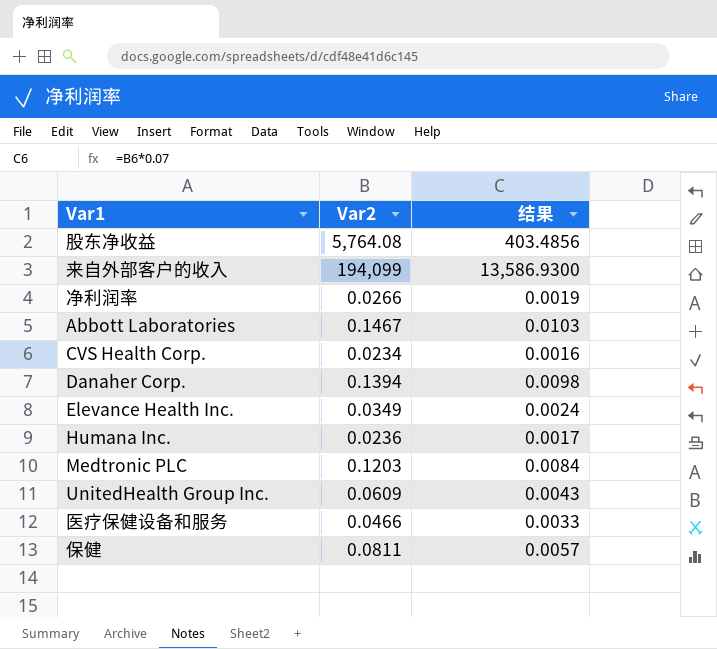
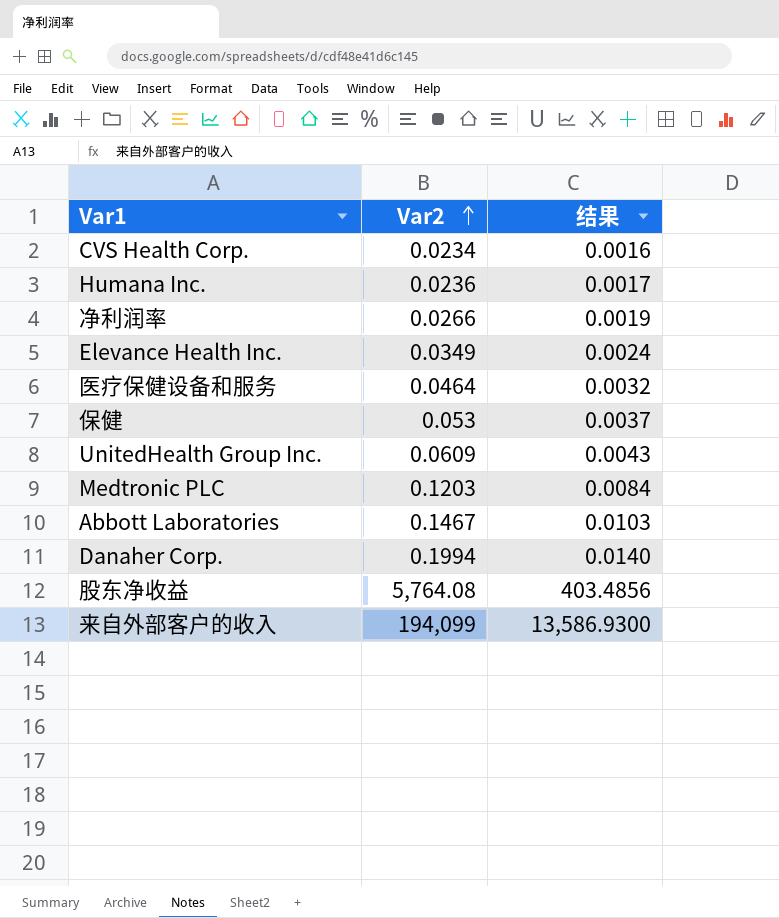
row order: none -> Var2 ascending
医疗保健设备和服务 | Var2: 0.0466 -> 0.0464
医疗保健设备和服务 | 结果: 0.0033 -> 0.0032
保健 | Var2: 0.0811 -> 0.053
保健 | 结果: 0.0057 -> 0.0037
Danaher Corp. | Var2: 0.1394 -> 0.1994
Danaher Corp. | 结果: 0.0098 -> 0.0140

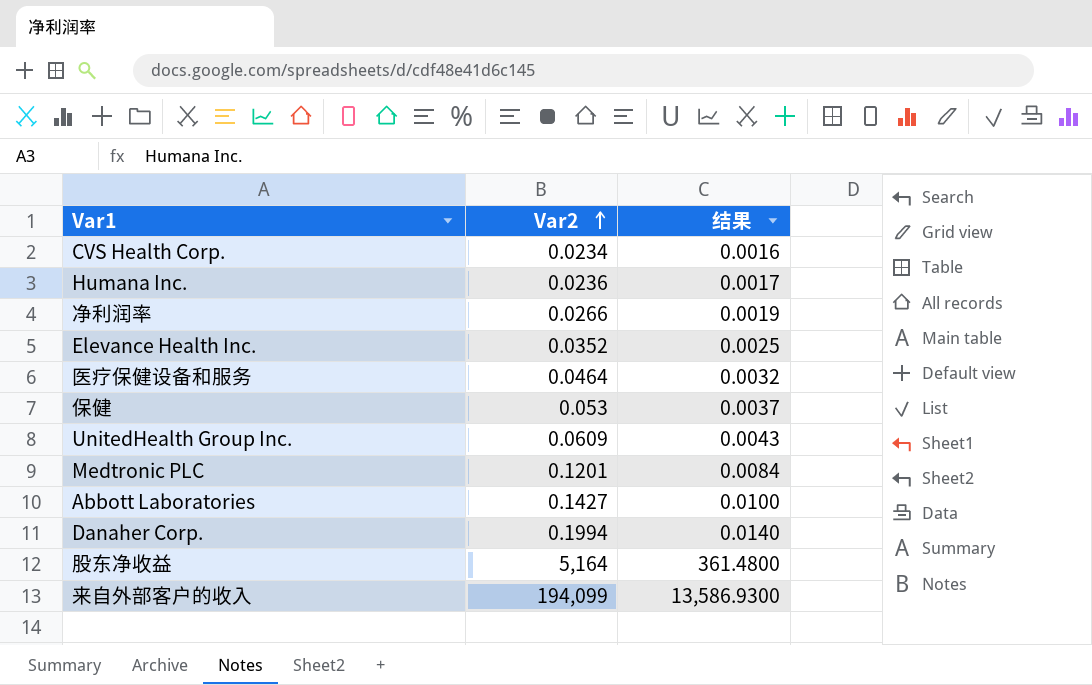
Elevance Health Inc. | Var2: 0.0349 -> 0.0352
Elevance Health Inc. | 结果: 0.0024 -> 0.0025
Medtronic PLC | Var2: 0.1203 -> 0.1201
Abbott Laboratories | Var2: 0.1467 -> 0.1427
Abbott Laboratories | 结果: 0.0103 -> 0.0100
股东净收益 | Var2: 5,764.08 -> 5,164
股东净收益 | 结果: 403.4856 -> 361.4800

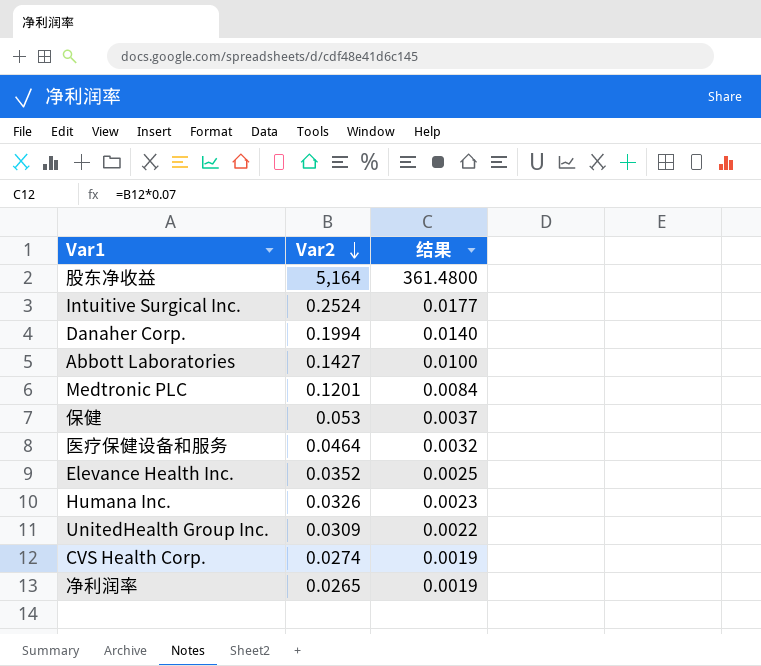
row order: Var2 ascending -> Var2 descending
row 来自外部客户的收入: 194,099 | 13,586.9300 -> none
row Intuitive Surgical Inc.: none -> 0.2524 | 0.0177
Humana Inc. | Var2: 0.0236 -> 0.0326
Humana Inc. | 结果: 0.0017 -> 0.0023
UnitedHealth Group Inc. | Var2: 0.0609 -> 0.0309
UnitedHealth Group Inc. | 结果: 0.0043 -> 0.0022
CVS Health Corp. | Var2: 0.0234 -> 0.0274
CVS Health Corp. | 结果: 0.0016 -> 0.0019
净利润率 | Var2: 0.0266 -> 0.0265

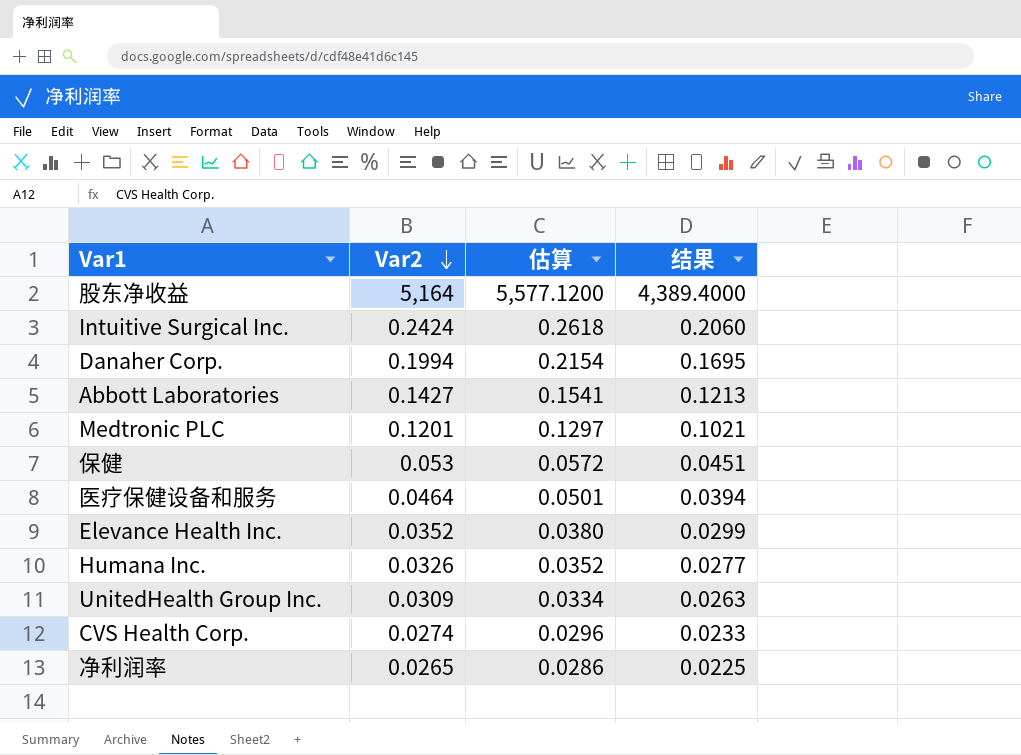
column 估算 | formula: none -> [Var2] * 1.08
column 结果 | formula: [Var2] * 0.07 -> [Var2] * 0.85
Intuitive Surgical Inc. | Var2: 0.2524 -> 0.2424

